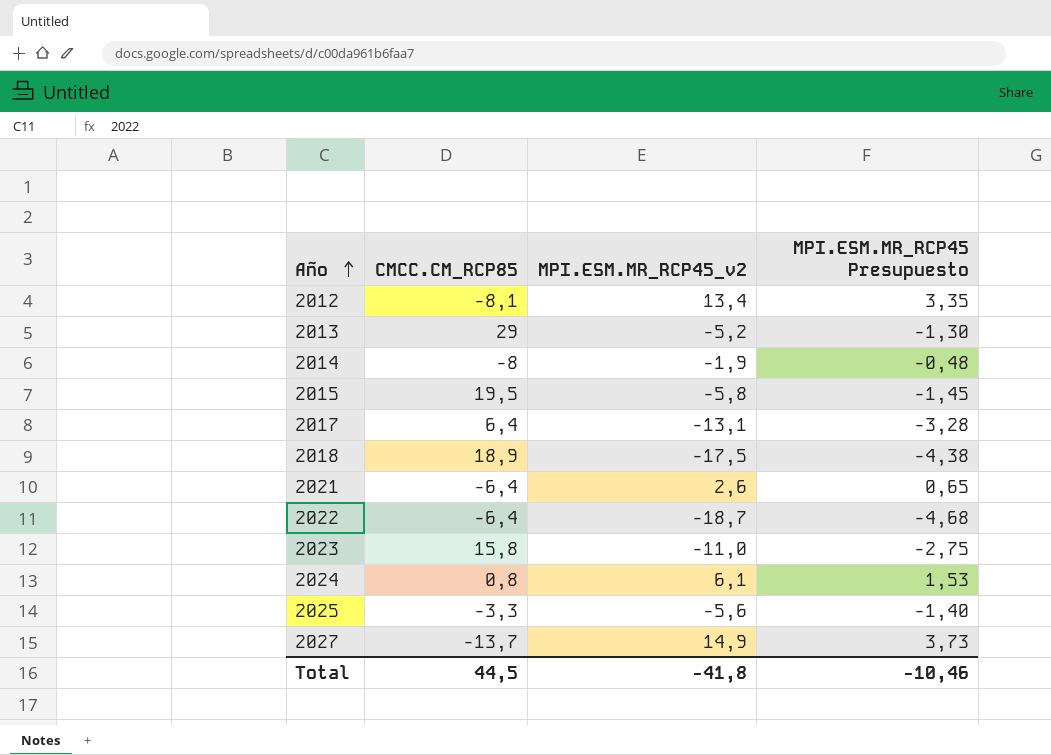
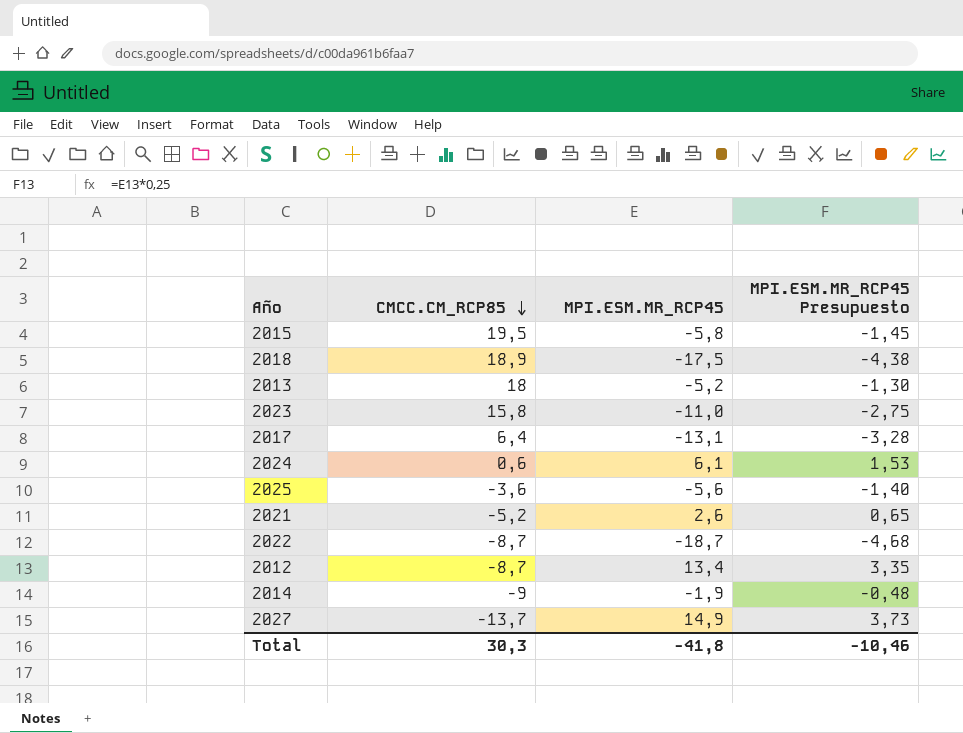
row order: Año ascending -> CMCC.CM_RCP85 descending
column name: MPI.ESM.MR_RCP45_v2 -> MPI.ESM.MR_RCP45
2013 | CMCC.CM_RCP85: 29 -> 18
2024 | CMCC.CM_RCP85: 0,8 -> 0,6
2025 | CMCC.CM_RCP85: -3,3 -> -3,6
2021 | CMCC.CM_RCP85: -6,4 -> -5,2
2022 | CMCC.CM_RCP85: -6,4 -> -8,7
2012 | CMCC.CM_RCP85: -8,1 -> -8,7
2014 | CMCC.CM_RCP85: -8 -> -9
Total | CMCC.CM_RCP85: 44,5 -> 30,3

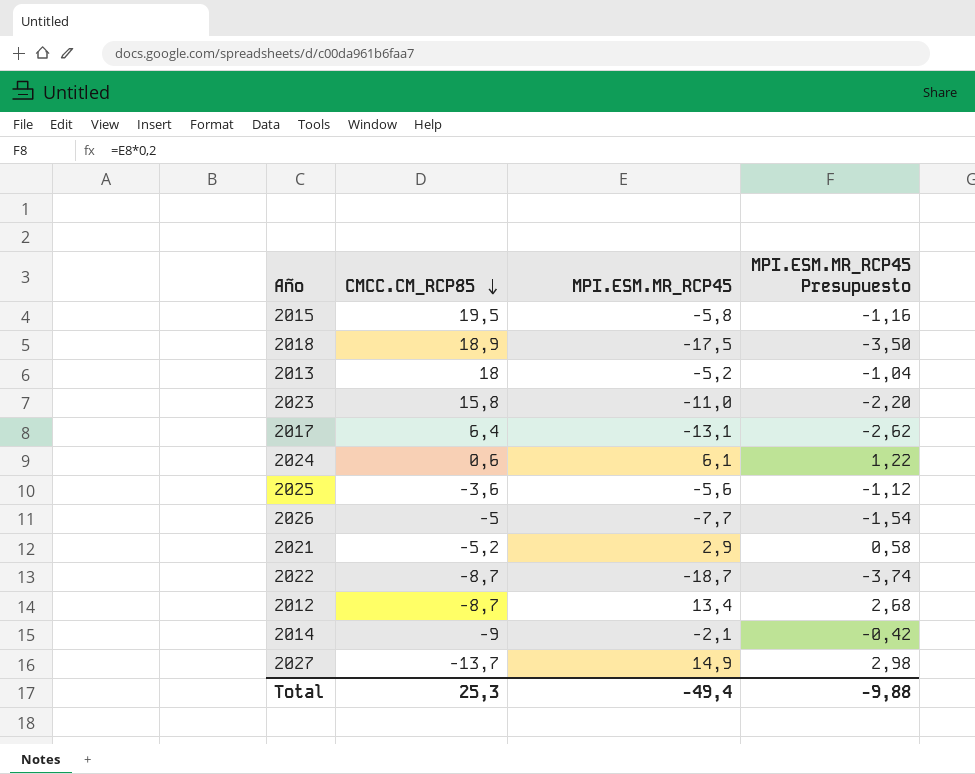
column MPI.ESM.MR_RCP45 Presupuesto | formula: [MPI.ESM.MR_RCP45] * 0,25 -> [MPI.ESM.MR_RCP45] * 0,2
row 2026: none -> -5 | -7,7 | -1,54
2021 | MPI.ESM.MR_RCP45: 2,6 -> 2,9
2014 | MPI.ESM.MR_RCP45: -1,9 -> -2,1
Total | CMCC.CM_RCP85: 30,3 -> 25,3
Total | MPI.ESM.MR_RCP45: -41,8 -> -49,4
Total | MPI.ESM.MR_RCP45 Presupuesto: -10,46 -> -9,88

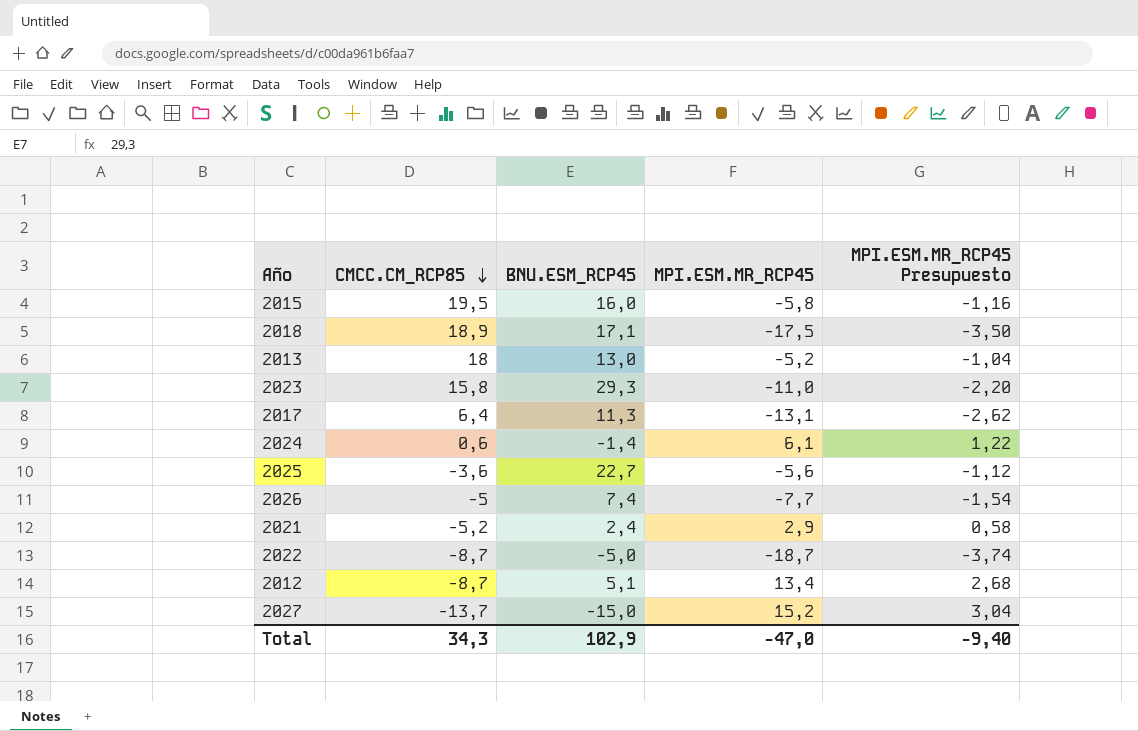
column BNU.ESM_RCP45 | position: none -> 3
row 2014: -9 | -2,1 | -0,42 -> none
2027 | MPI.ESM.MR_RCP45: 14,9 -> 15,2
2027 | MPI.ESM.MR_RCP45 Presupuesto: 2,98 -> 3,04
Total | CMCC.CM_RCP85: 25,3 -> 34,3
Total | MPI.ESM.MR_RCP45: -49,4 -> -47,0
Total | MPI.ESM.MR_RCP45 Presupuesto: -9,88 -> -9,40

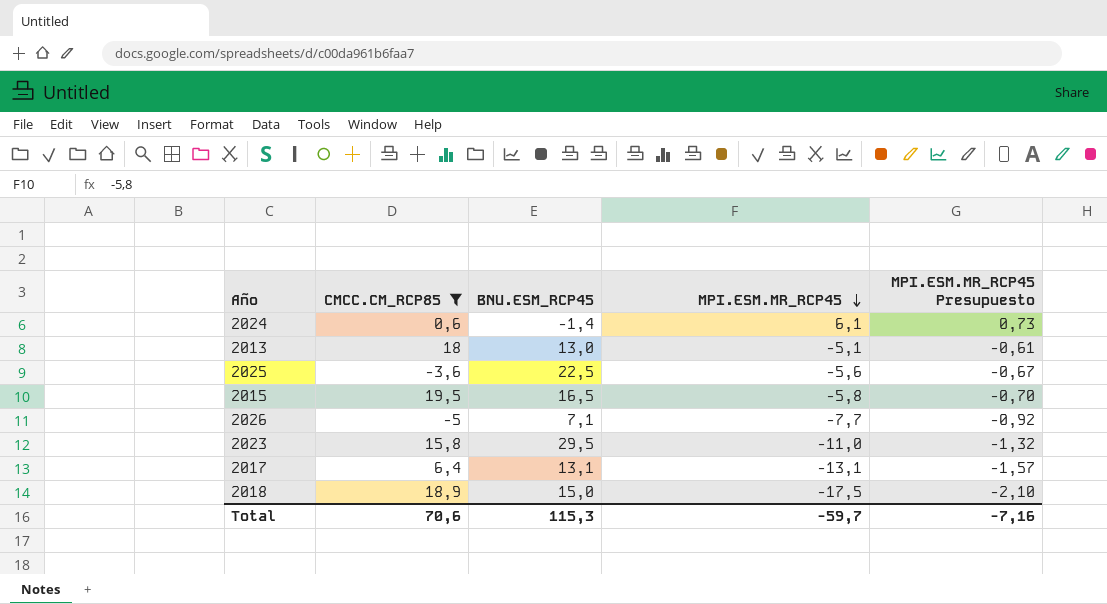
filter: none -> CMCC.CM_RCP85 >= -5
row order: CMCC.CM_RCP85 descending -> MPI.ESM.MR_RCP45 descending
column MPI.ESM.MR_RCP45 Presupuesto | formula: [MPI.ESM.MR_RCP45] * 0,2 -> [MPI.ESM.MR_RCP45] * 0,12
2013 | MPI.ESM.MR_RCP45: -5,2 -> -5,1
2025 | BNU.ESM_RCP45: 22,7 -> 22,5
2015 | BNU.ESM_RCP45: 16,0 -> 16,5
2026 | BNU.ESM_RCP45: 7,4 -> 7,1
2023 | BNU.ESM_RCP45: 29,3 -> 29,5
2017 | BNU.ESM_RCP45: 11,3 -> 13,1
2018 | BNU.ESM_RCP45: 17,1 -> 15,0
Total | CMCC.CM_RCP85: 34,3 -> 70,6
Total | BNU.ESM_RCP45: 102,9 -> 115,3
Total | MPI.ESM.MR_RCP45: -47,0 -> -59,7
Total | MPI.ESM.MR_RCP45 Presupuesto: -9,40 -> -7,16

